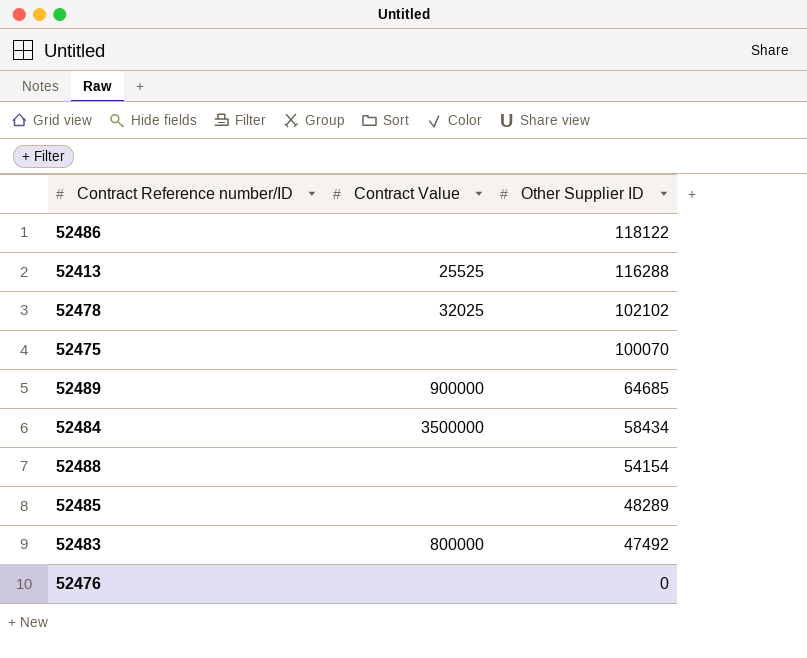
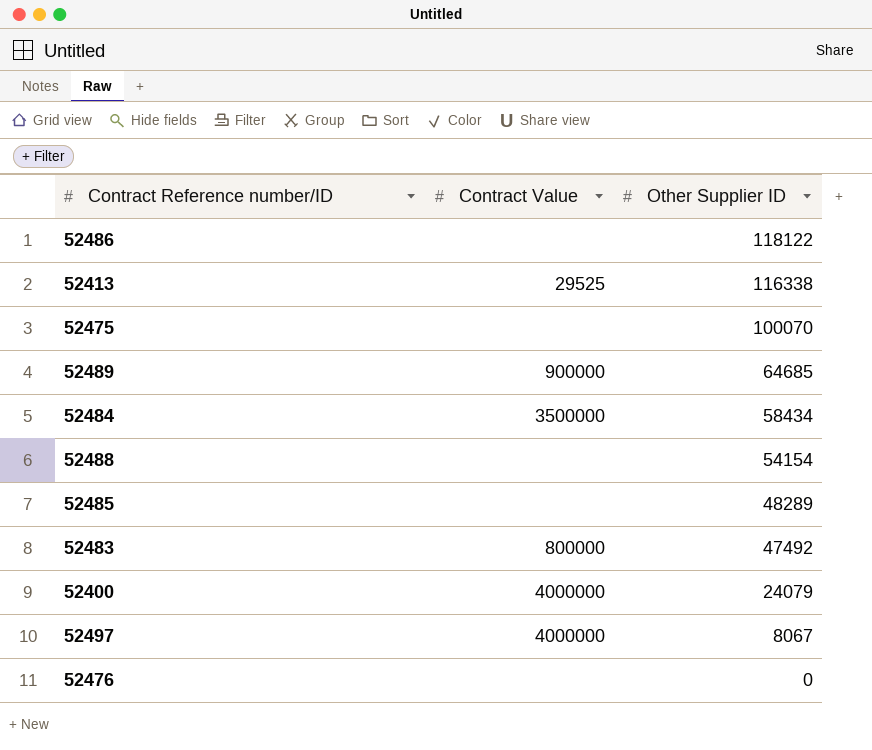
row 52478: 32025 | 102102 -> none
52413 | Contract Value: 25525 -> 29525
52413 | Other Supplier ID: 116288 -> 116338
row 52400: none -> 4000000 | 24079
row 52497: none -> 4000000 | 8067

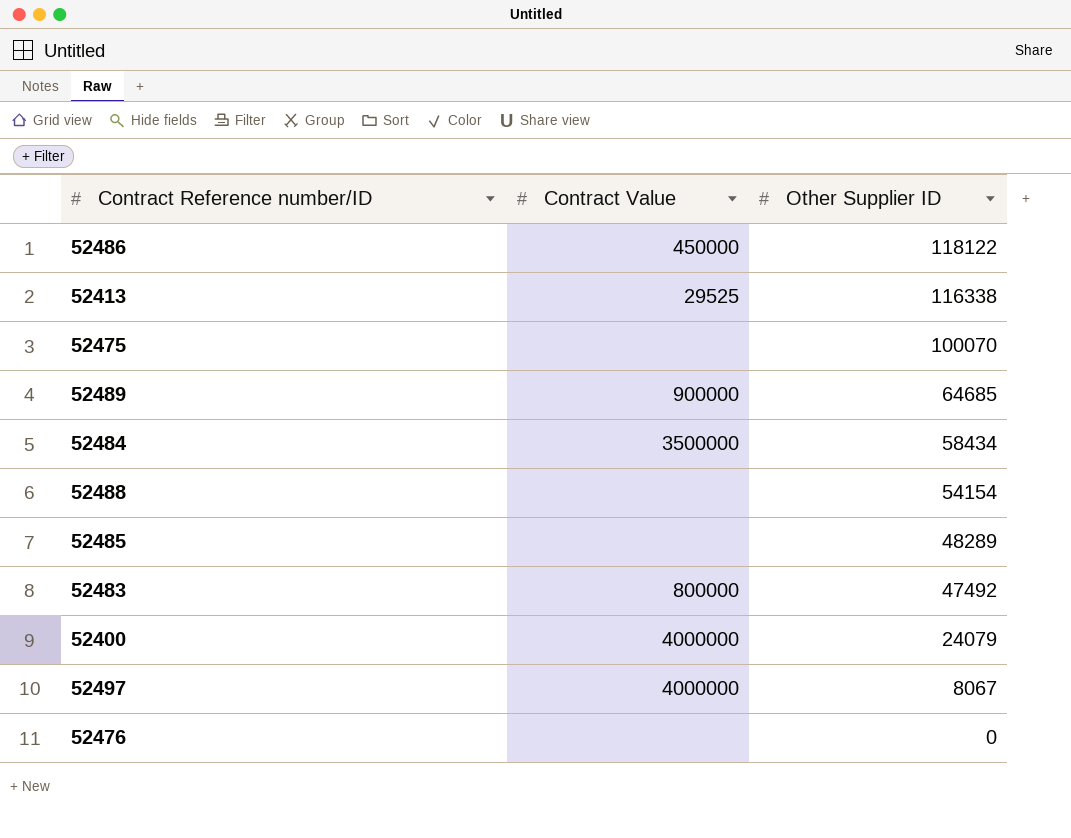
52486 | Contract Value: none -> 450000

